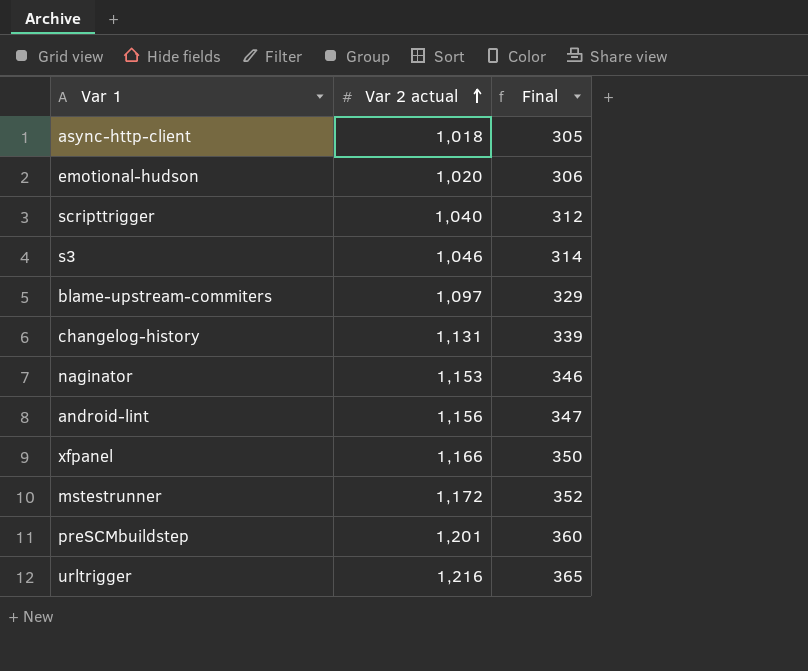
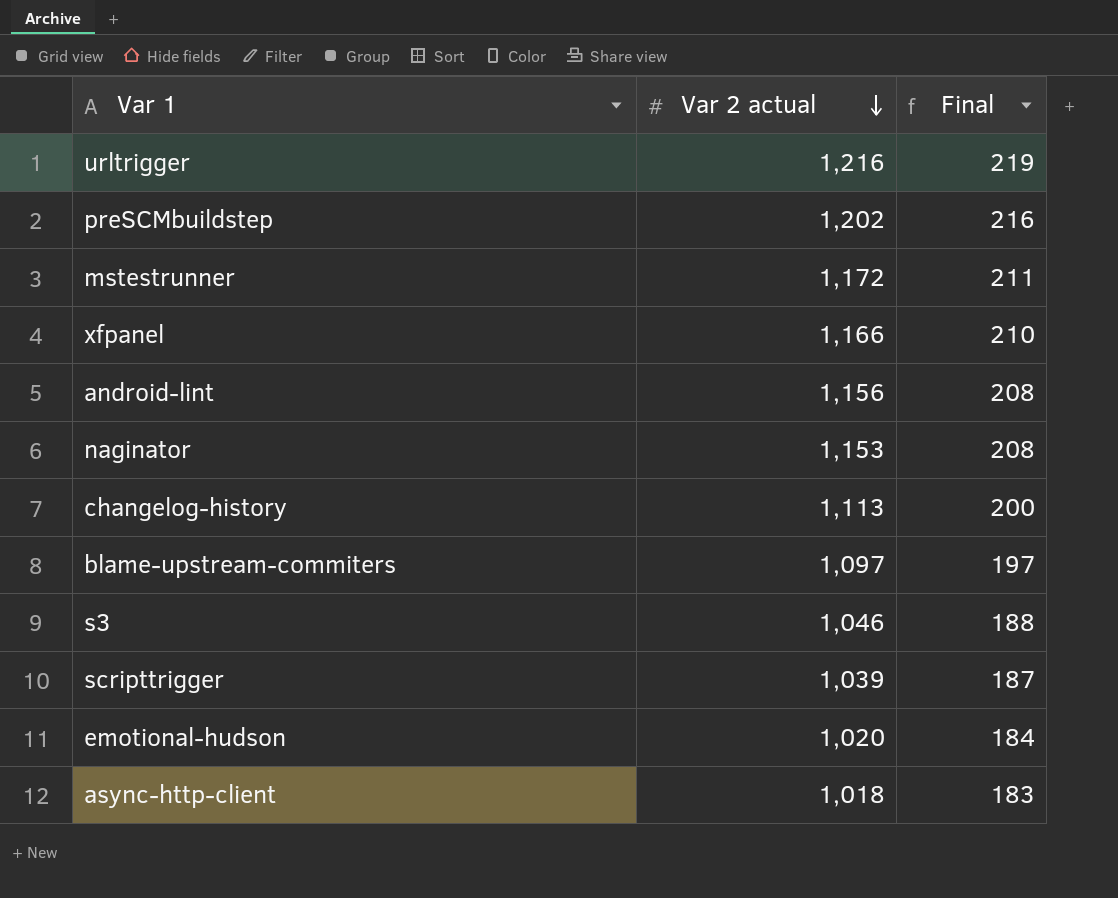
row order: Var 2 actual ascending -> Var 2 actual descending
column Final | formula: [Var 2 actual] * 0.3 -> [Var 2 actual] * 0.18
preSCMbuildstep | Var 2 actual: 1,201 -> 1,202
changelog-history | Var 2 actual: 1,131 -> 1,113
scripttrigger | Var 2 actual: 1,040 -> 1,039

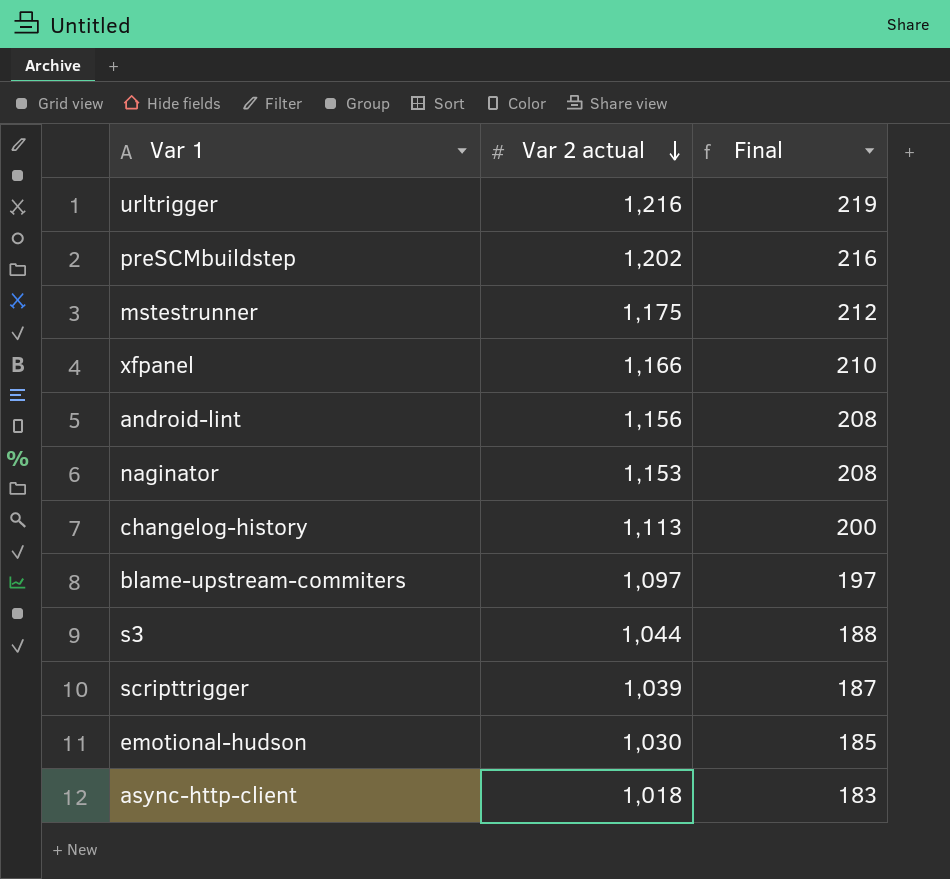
mstestrunner | Var 2 actual: 1,172 -> 1,175
mstestrunner | Final: 211 -> 212
s3 | Var 2 actual: 1,046 -> 1,044
emotional-hudson | Var 2 actual: 1,020 -> 1,030
emotional-hudson | Final: 184 -> 185

